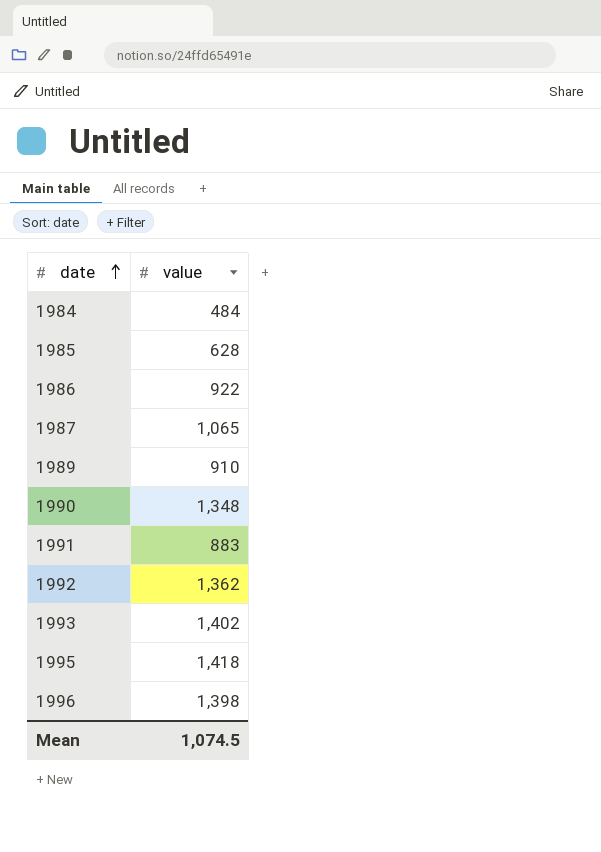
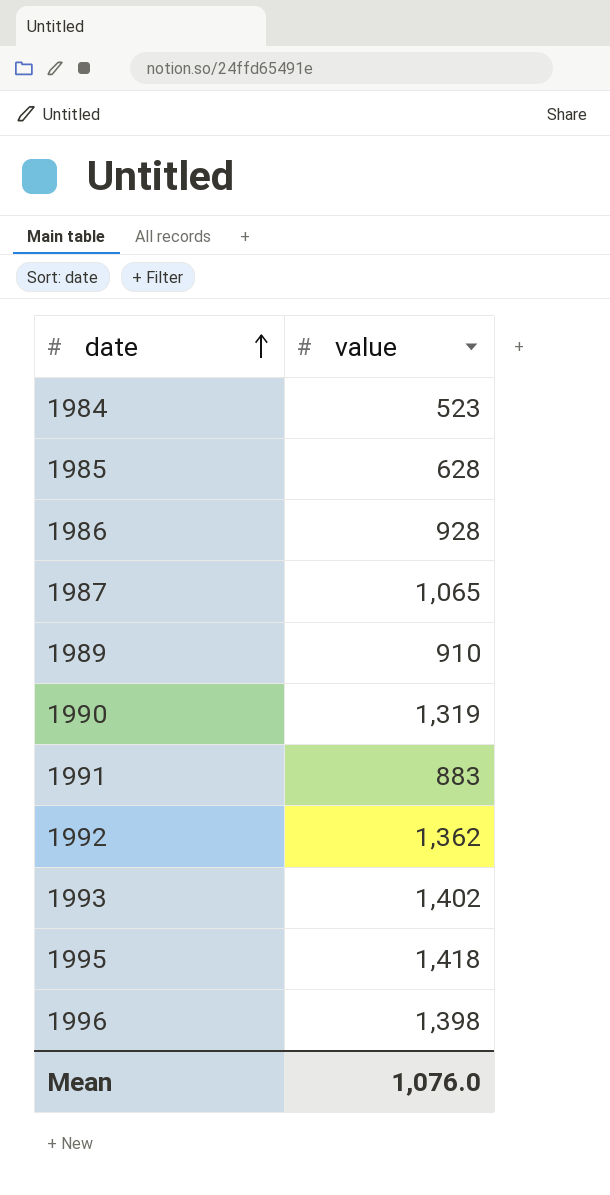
1984 | value: 484 -> 523
1986 | value: 922 -> 928
1990 | value: 1,348 -> 1,319
Mean | value: 1,074.5 -> 1,076.0

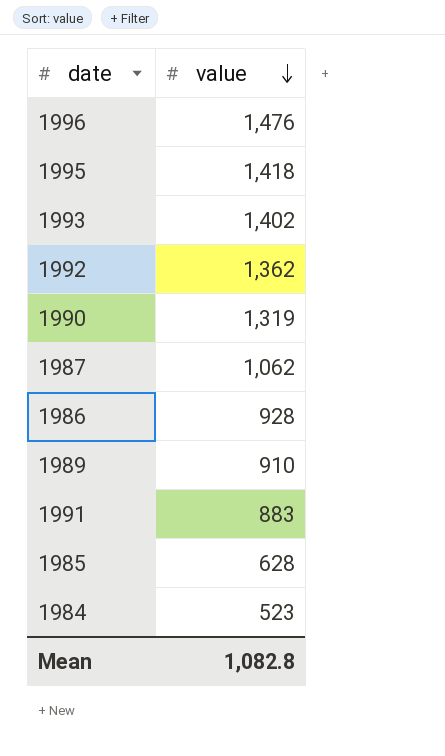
row order: date ascending -> value descending
1996 | value: 1,398 -> 1,476
1987 | value: 1,065 -> 1,062
Mean | value: 1,076.0 -> 1,082.8

